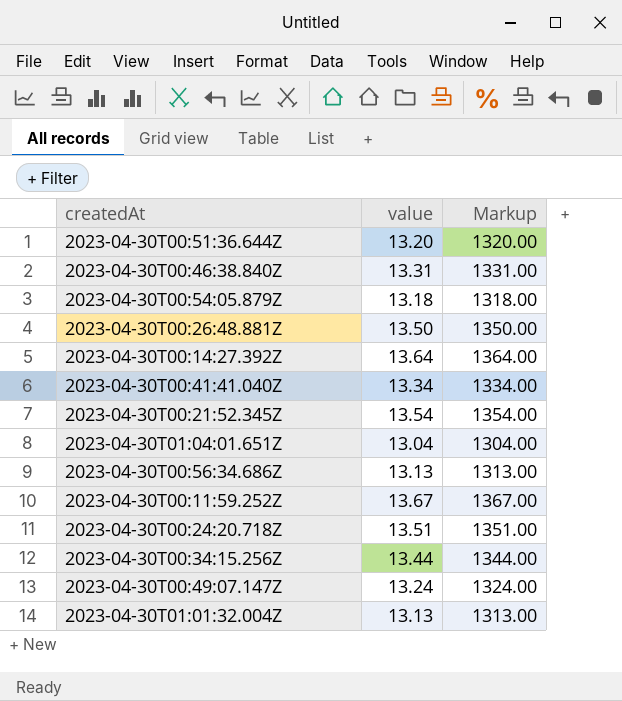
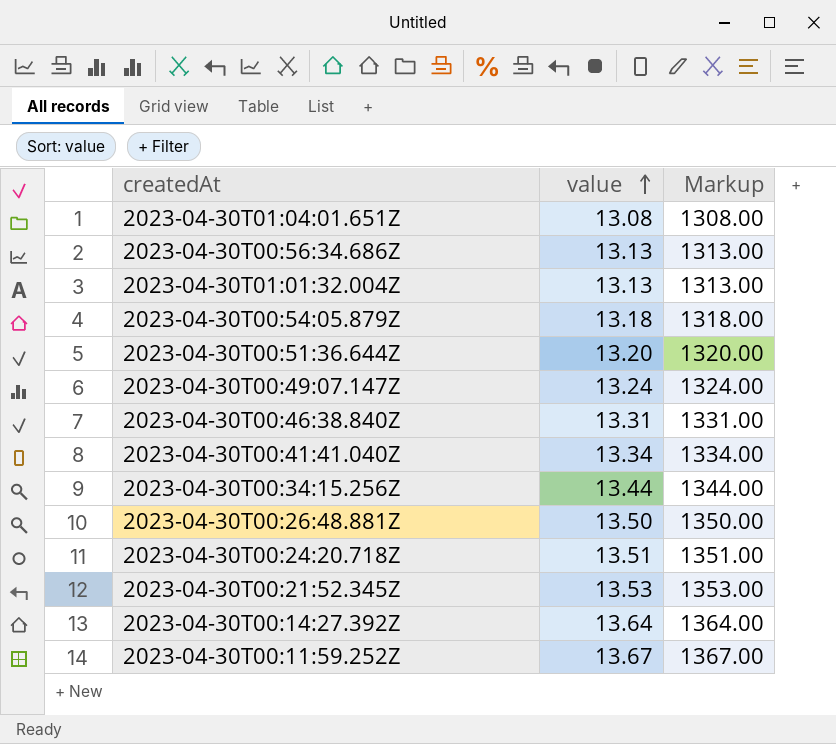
row order: none -> value ascending
2023-04-30T01:04:01.651Z | value: 13.04 -> 13.08
2023-04-30T01:04:01.651Z | Markup: 1304.00 -> 1308.00
2023-04-30T00:21:52.345Z | value: 13.54 -> 13.53
2023-04-30T00:21:52.345Z | Markup: 1354.00 -> 1353.00

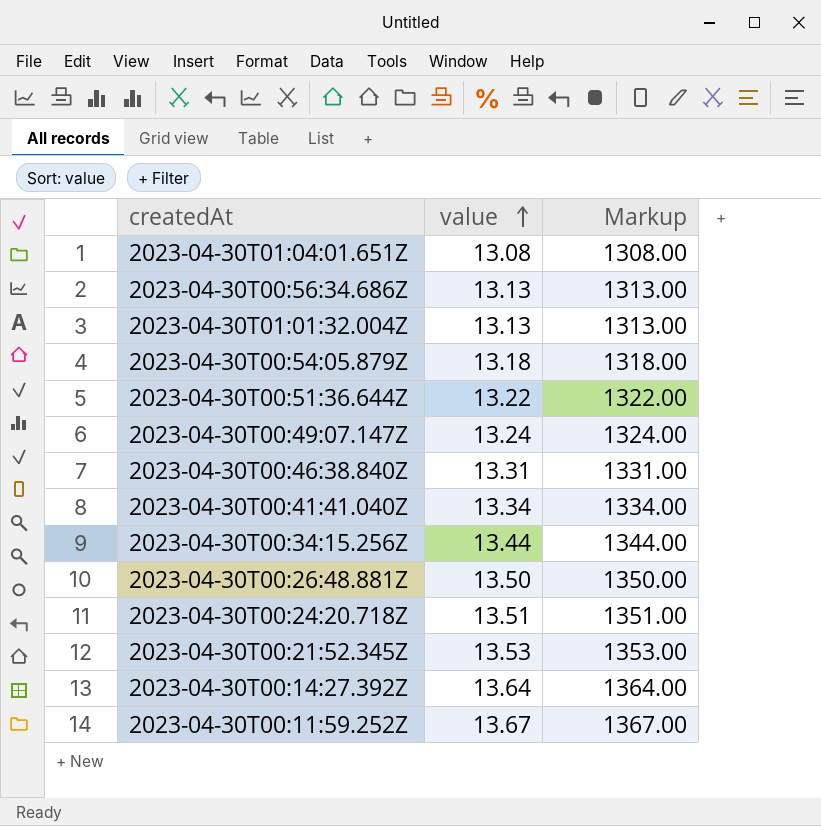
2023-04-30T00:51:36.644Z | value: 13.20 -> 13.22
2023-04-30T00:51:36.644Z | Markup: 1320.00 -> 1322.00

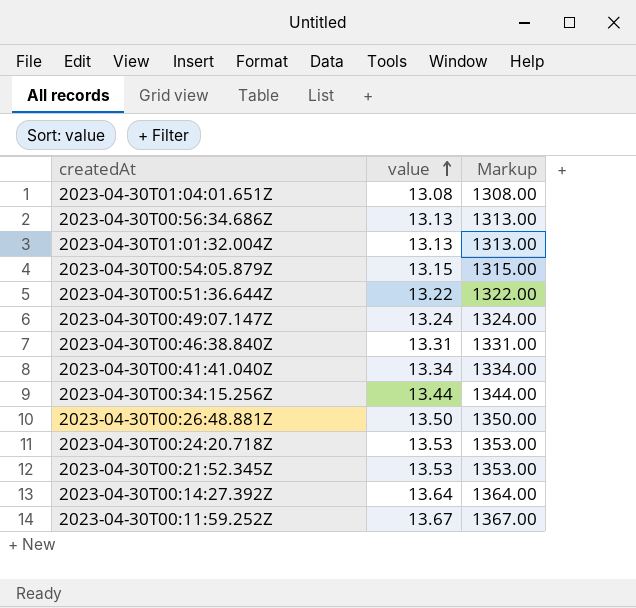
2023-04-30T00:54:05.879Z | value: 13.18 -> 13.15
2023-04-30T00:54:05.879Z | Markup: 1318.00 -> 1315.00
2023-04-30T00:24:20.718Z | value: 13.51 -> 13.53
2023-04-30T00:24:20.718Z | Markup: 1351.00 -> 1353.00

